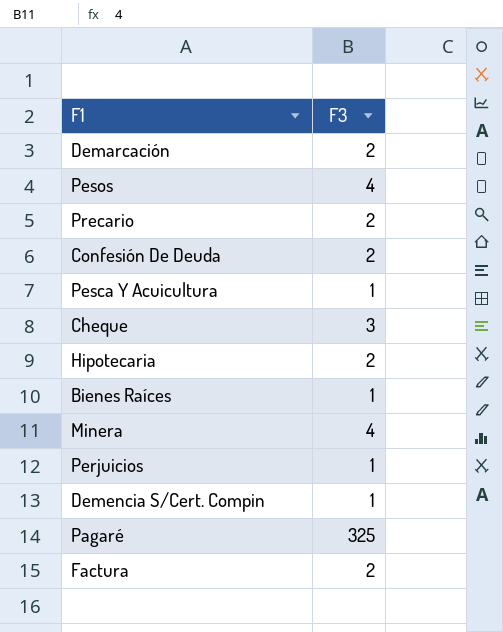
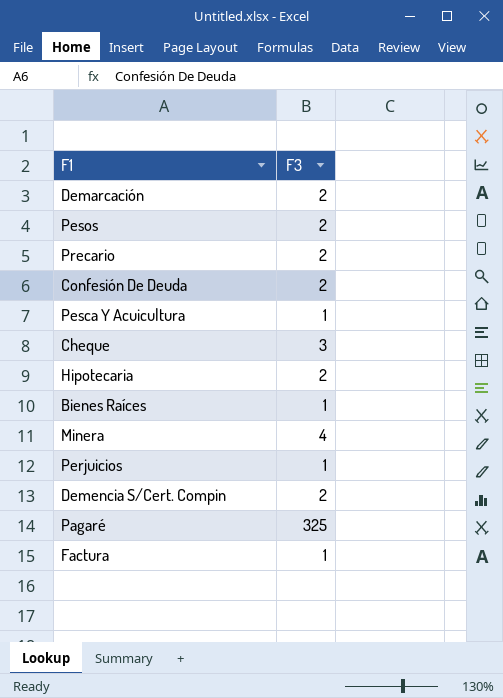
Pesos | F3: 4 -> 2
Demencia S/Cert. Compin | F3: 1 -> 2
Factura | F3: 2 -> 1

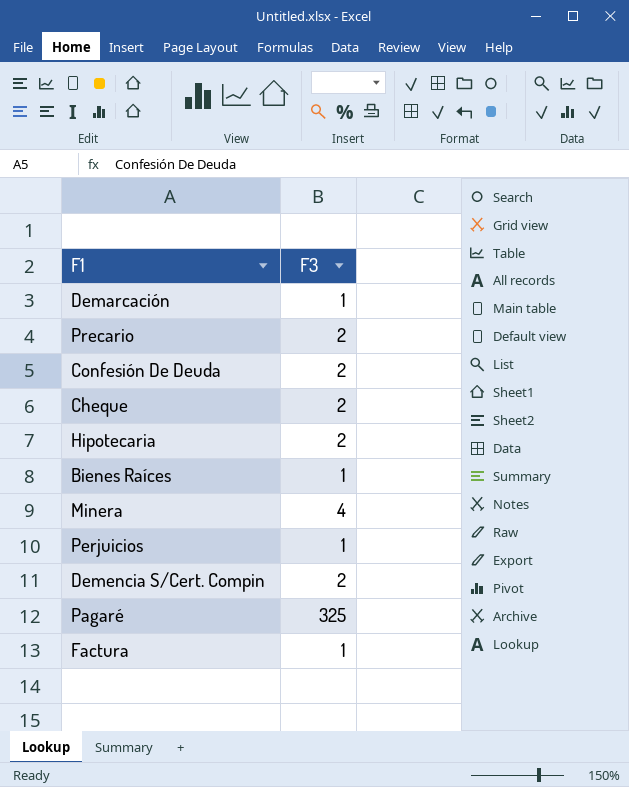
row Pesos: 2 -> none
row Pesca Y Acuicultura: 1 -> none
Demarcación | F3: 2 -> 1
Cheque | F3: 3 -> 2

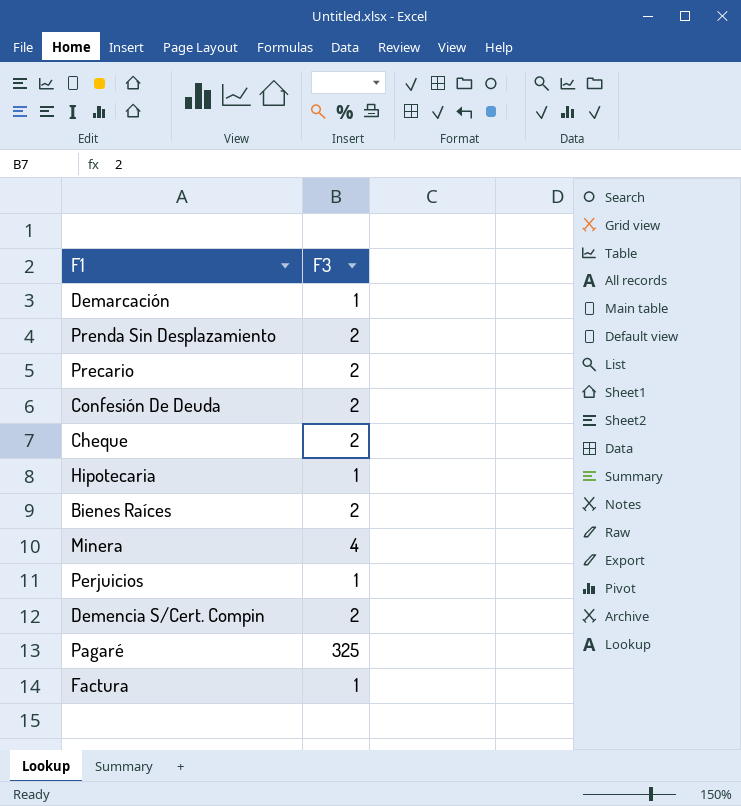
row Prenda Sin Desplazamiento: none -> 2
Hipotecaria | F3: 2 -> 1
Bienes Raíces | F3: 1 -> 2

